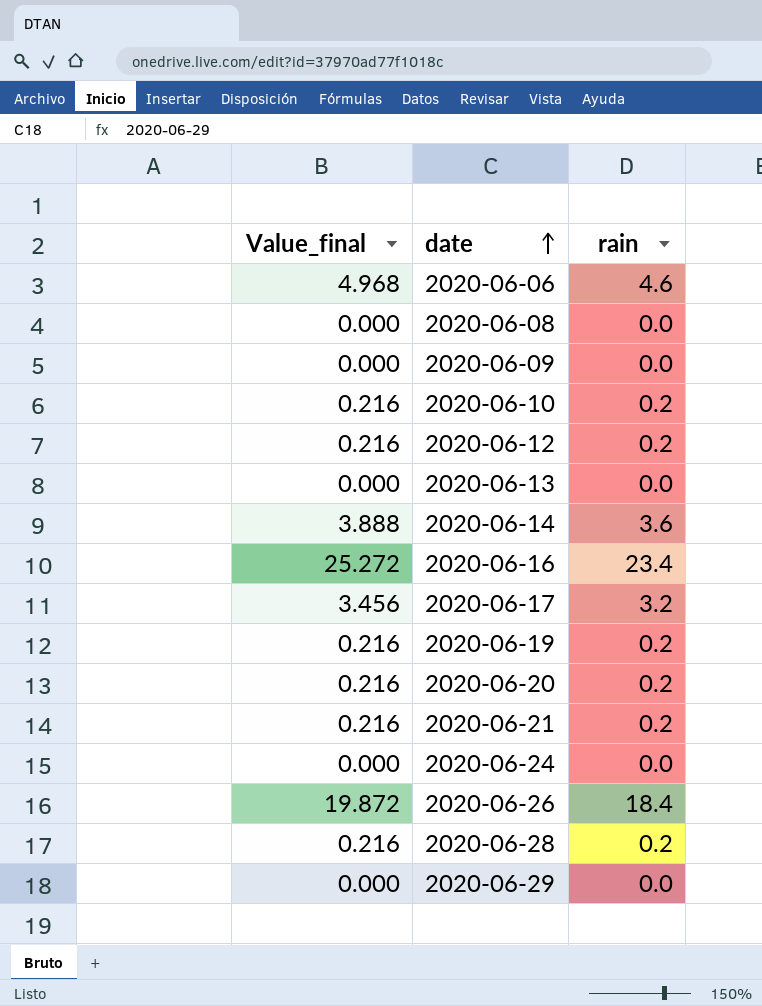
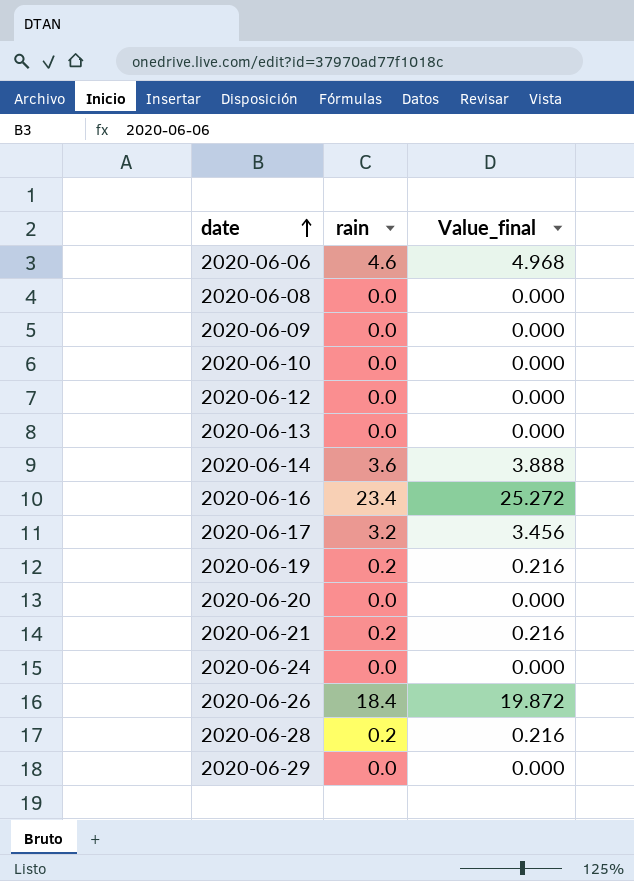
column Value_final | position: 1 -> 3
2020-06-10 | rain: 0.2 -> 0.0
2020-06-10 | Value_final: 0.216 -> 0.000
2020-06-12 | rain: 0.2 -> 0.0
2020-06-12 | Value_final: 0.216 -> 0.000
2020-06-20 | rain: 0.2 -> 0.0
2020-06-20 | Value_final: 0.216 -> 0.000

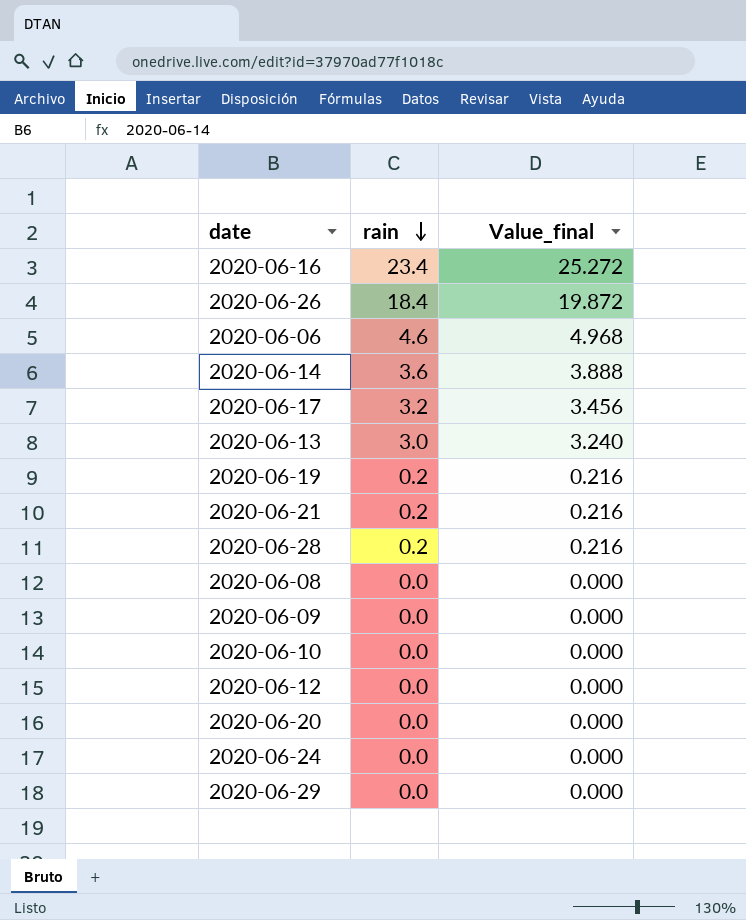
row order: date ascending -> rain descending
2020-06-13 | rain: 0.0 -> 3.0
2020-06-13 | Value_final: 0.000 -> 3.240

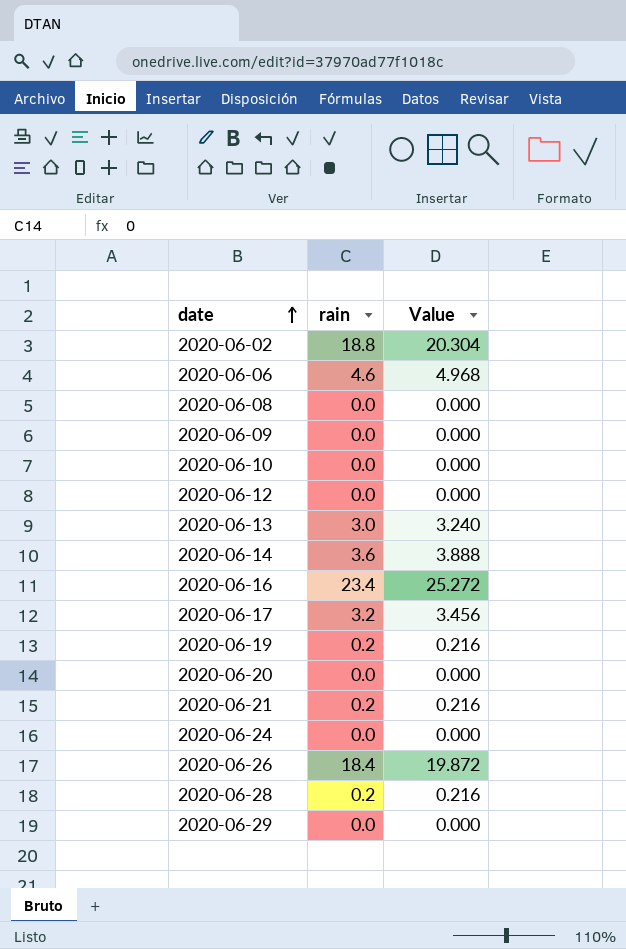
row order: rain descending -> date ascending
column name: Value_final -> Value
row 2020-06-02: none -> 18.8 | 20.304

